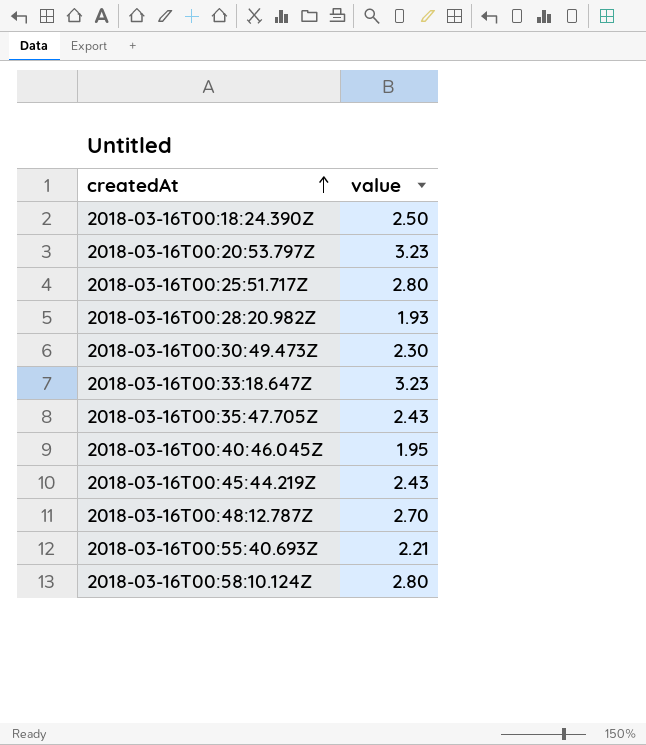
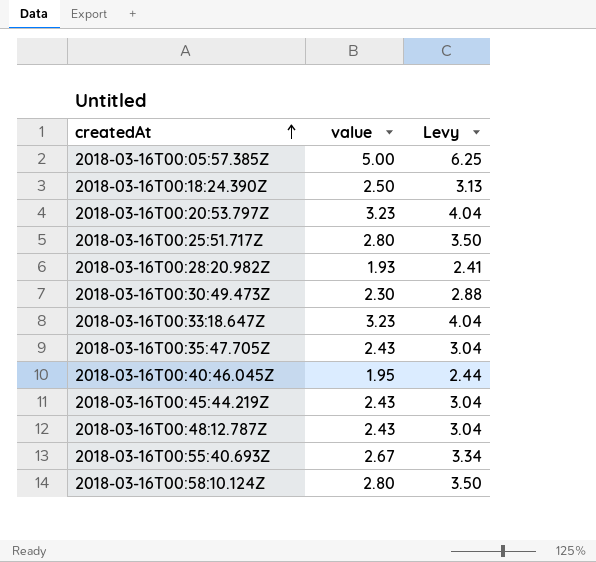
column Levy | formula: none -> [value] * 1.25
row 2018-03-16T00:05:57.385Z: none -> 5.00 | 6.25
2018-03-16T00:48:12.787Z | value: 2.70 -> 2.43
2018-03-16T00:55:40.693Z | value: 2.21 -> 2.67

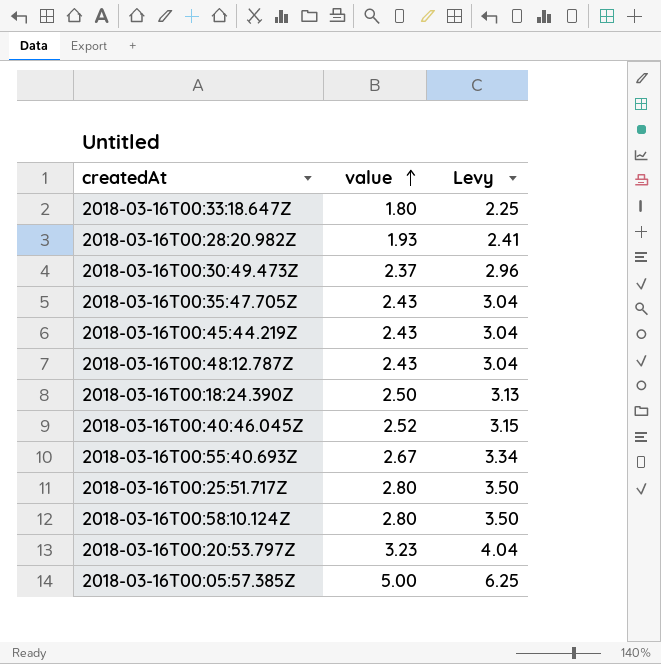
row order: createdAt ascending -> value ascending
2018-03-16T00:33:18.647Z | value: 3.23 -> 1.80
2018-03-16T00:33:18.647Z | Levy: 4.04 -> 2.25
2018-03-16T00:30:49.473Z | value: 2.30 -> 2.37
2018-03-16T00:30:49.473Z | Levy: 2.88 -> 2.96
2018-03-16T00:40:46.045Z | value: 1.95 -> 2.52
2018-03-16T00:40:46.045Z | Levy: 2.44 -> 3.15

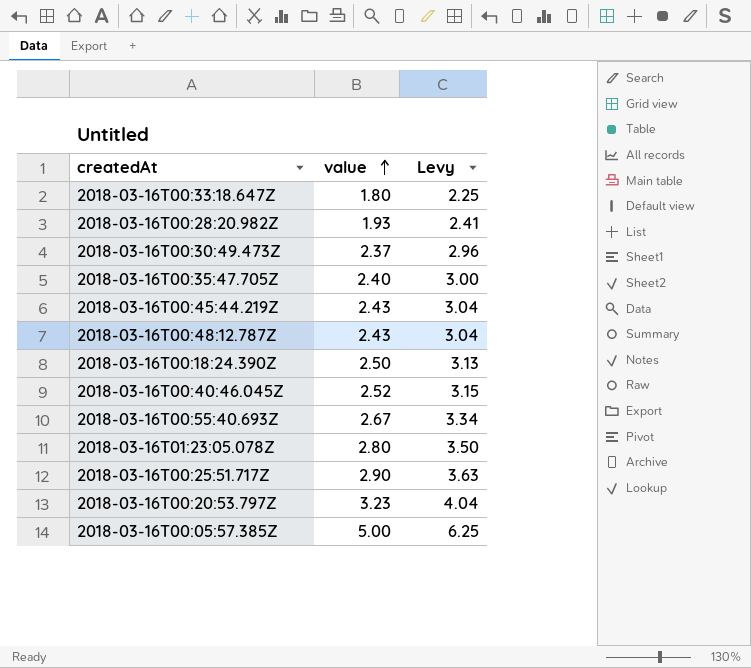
row 2018-03-16T00:58:10.124Z: 2.80 | 3.50 -> none
2018-03-16T00:35:47.705Z | value: 2.43 -> 2.40
2018-03-16T00:35:47.705Z | Levy: 3.04 -> 3.00
row 2018-03-16T01:23:05.078Z: none -> 2.80 | 3.50
2018-03-16T00:25:51.717Z | value: 2.80 -> 2.90
2018-03-16T00:25:51.717Z | Levy: 3.50 -> 3.63

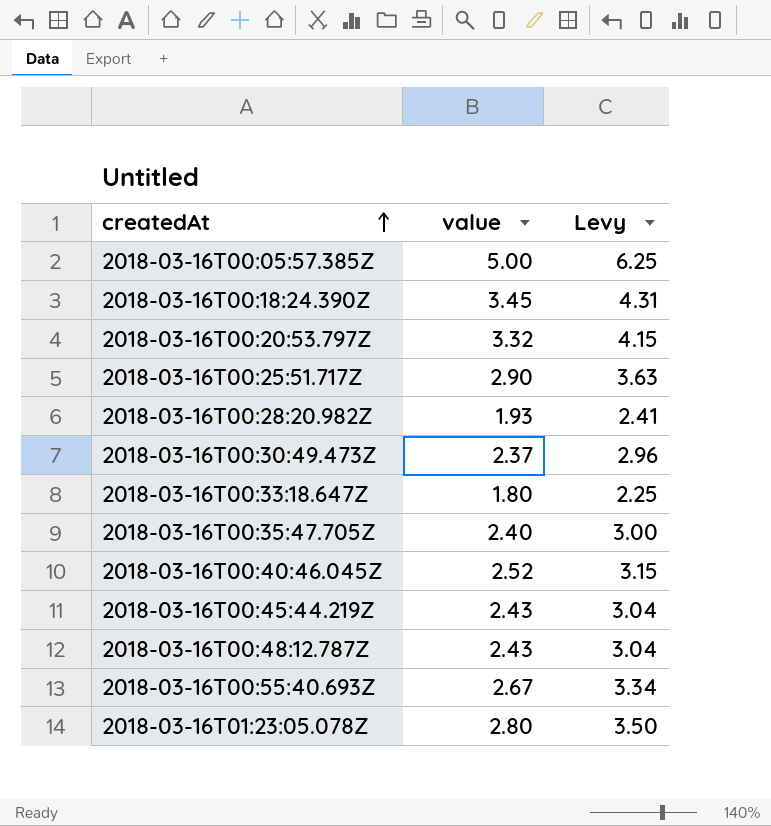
row order: value ascending -> createdAt ascending
2018-03-16T00:18:24.390Z | value: 2.50 -> 3.45
2018-03-16T00:18:24.390Z | Levy: 3.13 -> 4.31
2018-03-16T00:20:53.797Z | value: 3.23 -> 3.32
2018-03-16T00:20:53.797Z | Levy: 4.04 -> 4.15

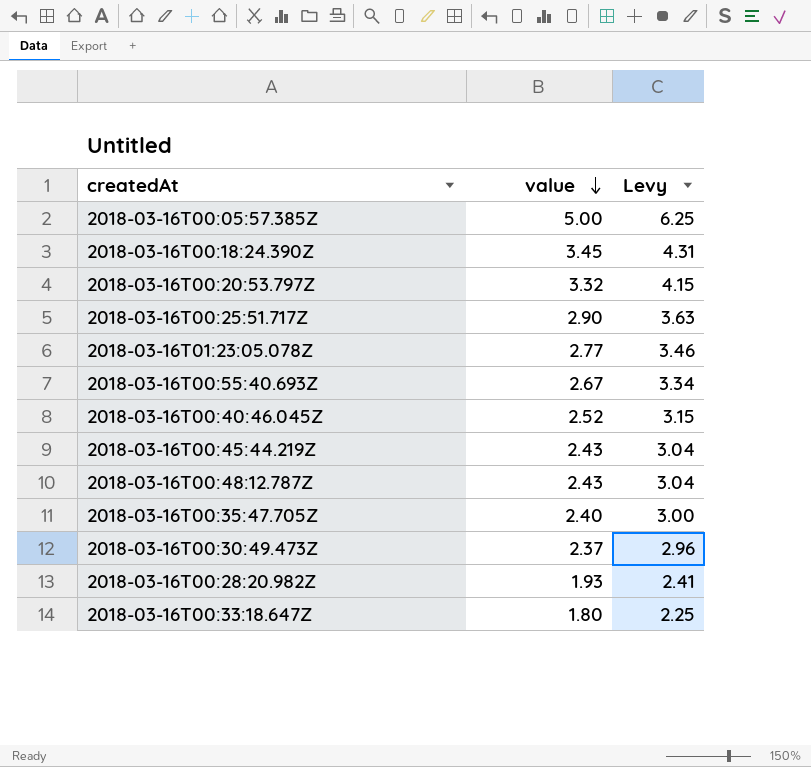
row order: createdAt ascending -> value descending
2018-03-16T01:23:05.078Z | value: 2.80 -> 2.77
2018-03-16T01:23:05.078Z | Levy: 3.50 -> 3.46

